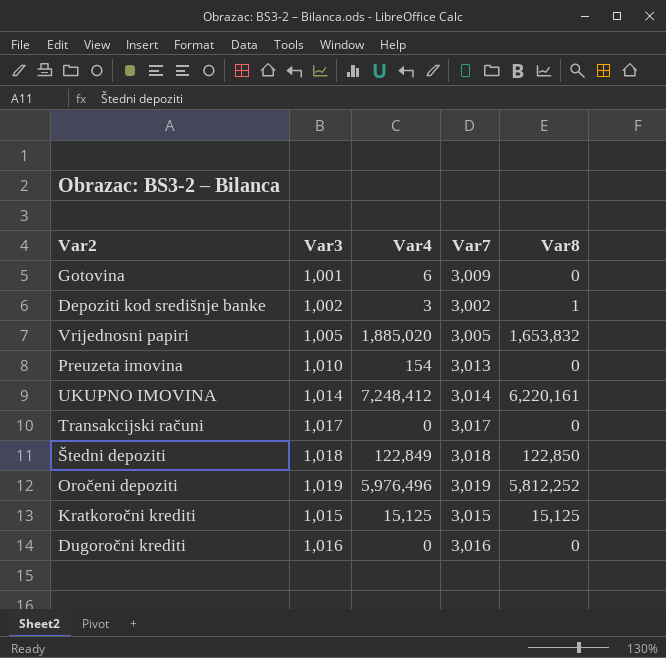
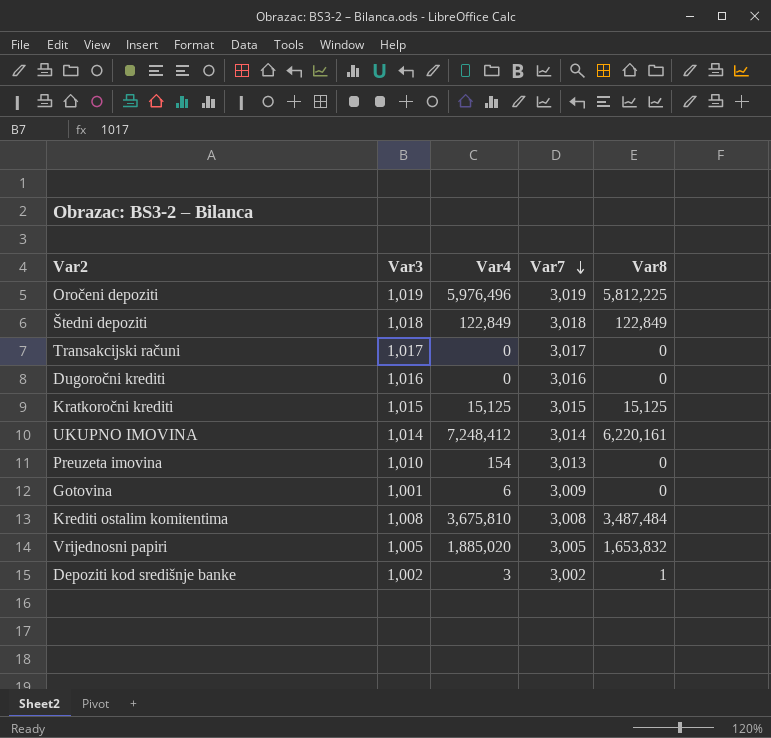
row order: none -> Var7 descending
Oročeni depoziti | Var8: 5,812,252 -> 5,812,225
Štedni depoziti | Var8: 122,850 -> 122,849
row Krediti ostalim komitentima: none -> 1,008 | 3,675,810 | 3,008 | 3,487,484

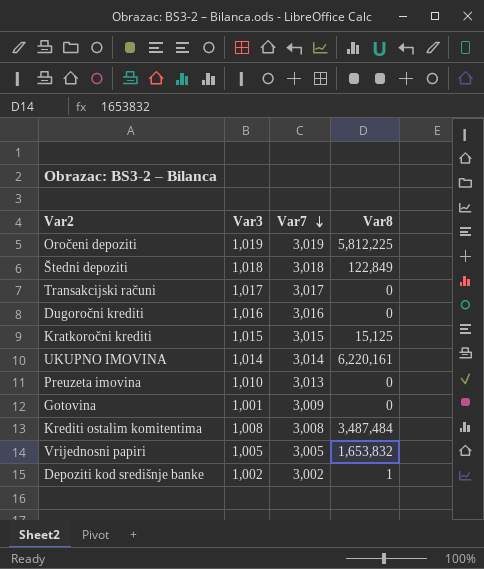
column Var4 | position: 3 -> none

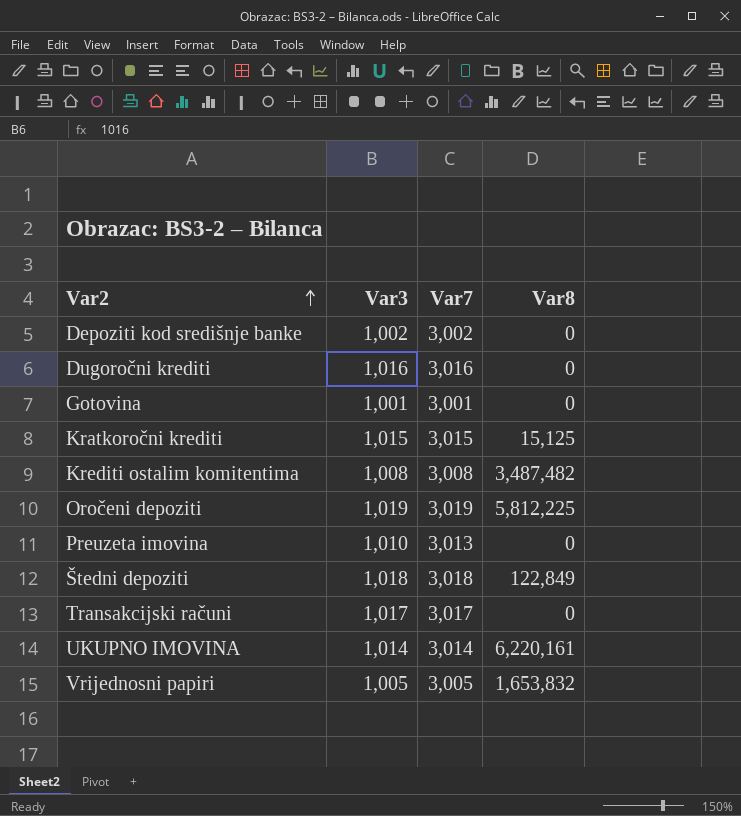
row order: Var7 descending -> Var2 ascending
Depoziti kod središnje banke | Var8: 1 -> 0
Gotovina | Var7: 3,009 -> 3,001
Krediti ostalim komitentima | Var8: 3,487,484 -> 3,487,482

